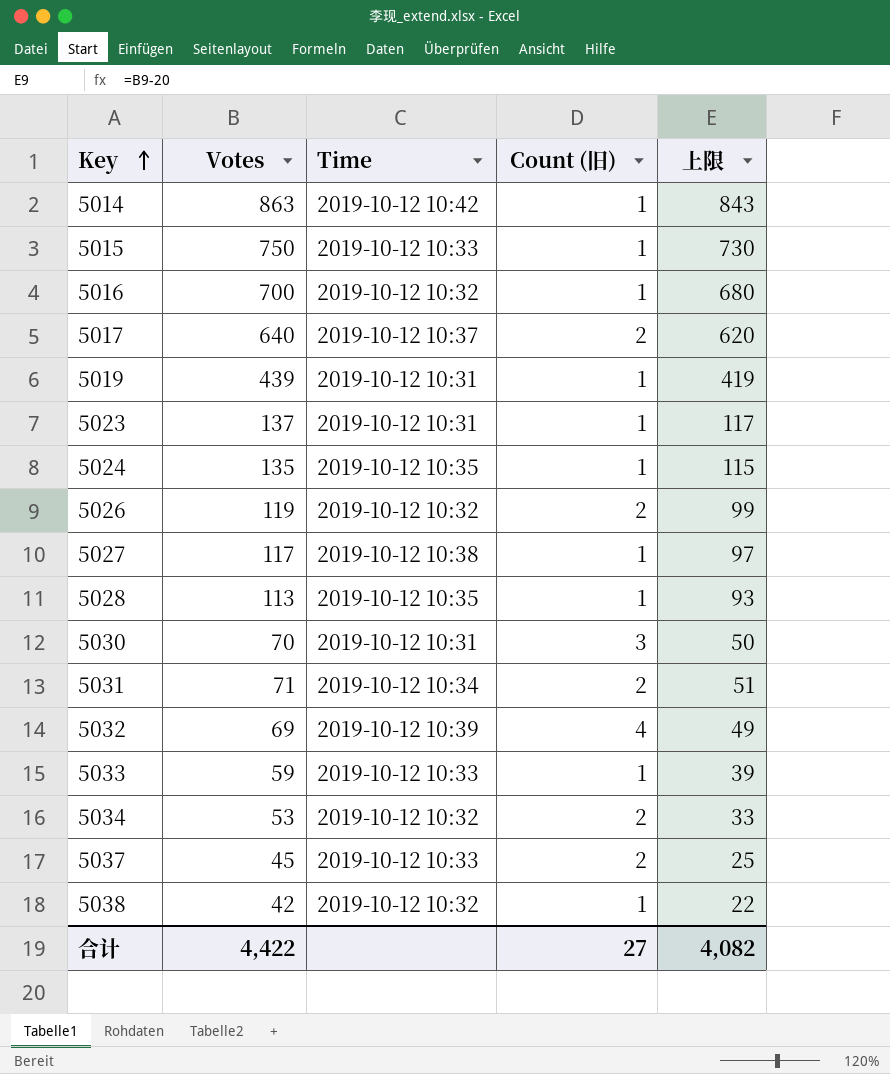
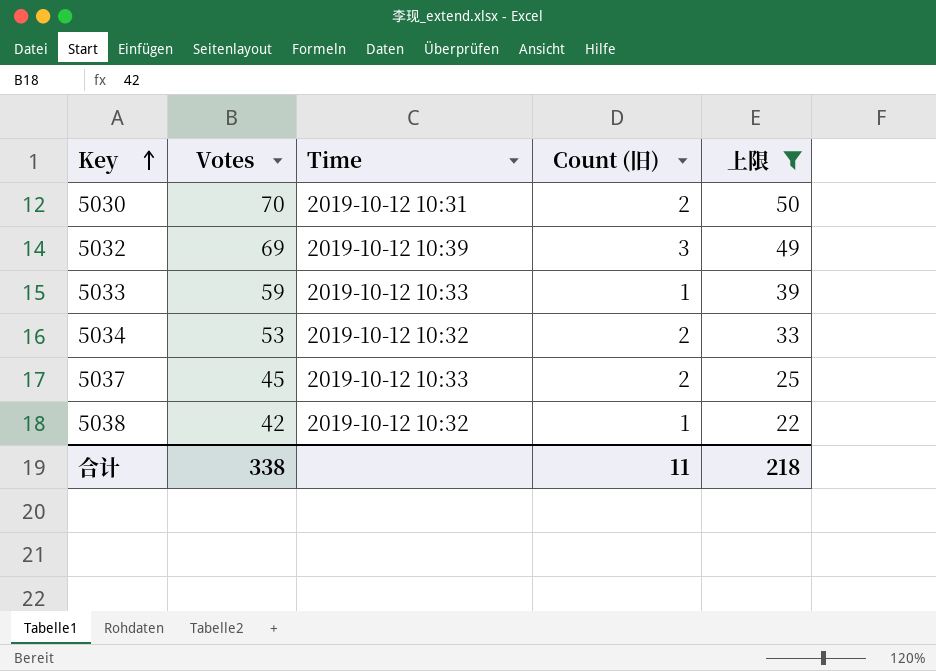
filter: none -> 上限 <= 50
5030 | Count (旧): 3 -> 2
5032 | Count (旧): 4 -> 3
合计 | Votes: 4,422 -> 338
合计 | Count (旧): 27 -> 11
合计 | 上限: 4,082 -> 218

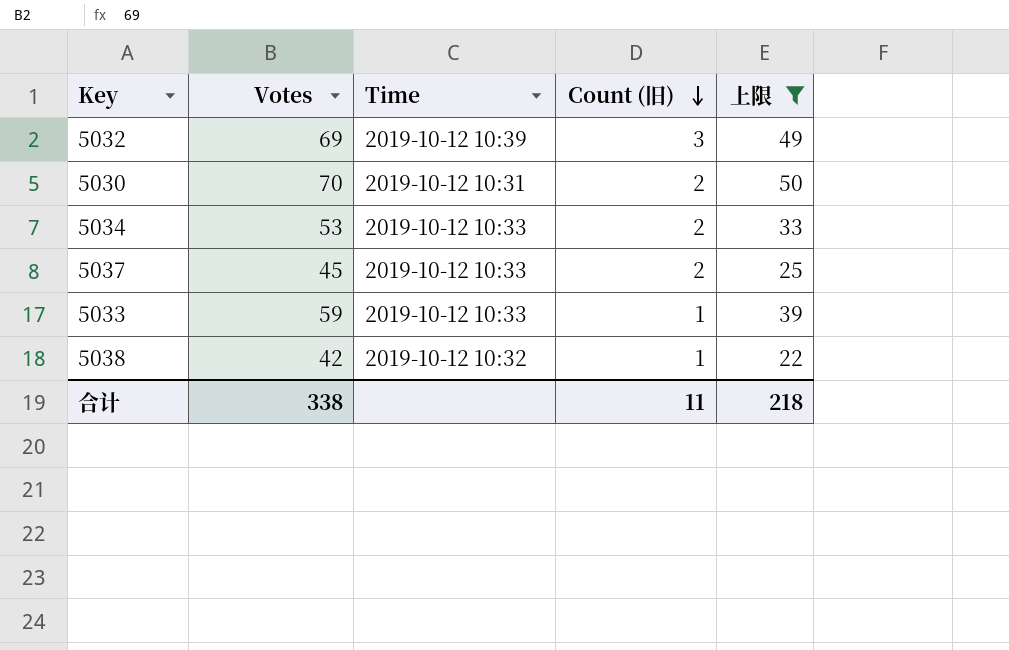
row order: Key ascending -> Count (旧) descending
5034 | Time: 2019-10-12 10:32 -> 2019-10-12 10:33

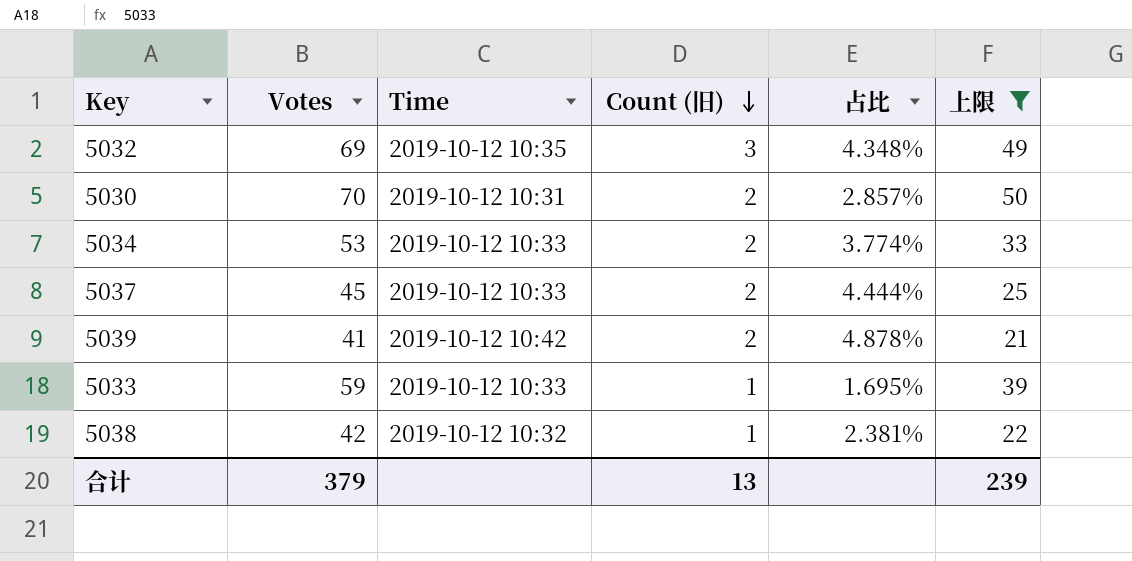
column 占比 | formula: none -> [Count (旧)] / [Votes]
5032 | Time: 2019-10-12 10:39 -> 2019-10-12 10:35
row 5039: none -> 41 | 2019-10-12 10:42 | 2 | 4.878% | 21
合计 | Votes: 338 -> 379
合计 | Count (旧): 11 -> 13
合计 | 上限: 218 -> 239

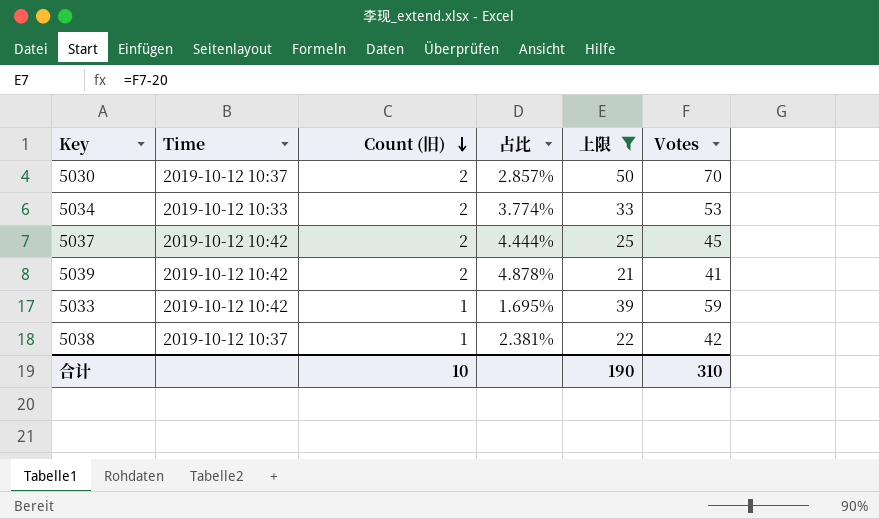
column Votes | position: 2 -> 6
row 5032: 69 | 2019-10-12 10:35 | 3 | 4.348% | 49 -> none
5030 | Time: 2019-10-12 10:31 -> 2019-10-12 10:37
5037 | Time: 2019-10-12 10:33 -> 2019-10-12 10:42
5033 | Time: 2019-10-12 10:33 -> 2019-10-12 10:42
5038 | Time: 2019-10-12 10:32 -> 2019-10-12 10:37
合计 | Count (旧): 13 -> 10
合计 | 上限: 239 -> 190
合计 | Votes: 379 -> 310

